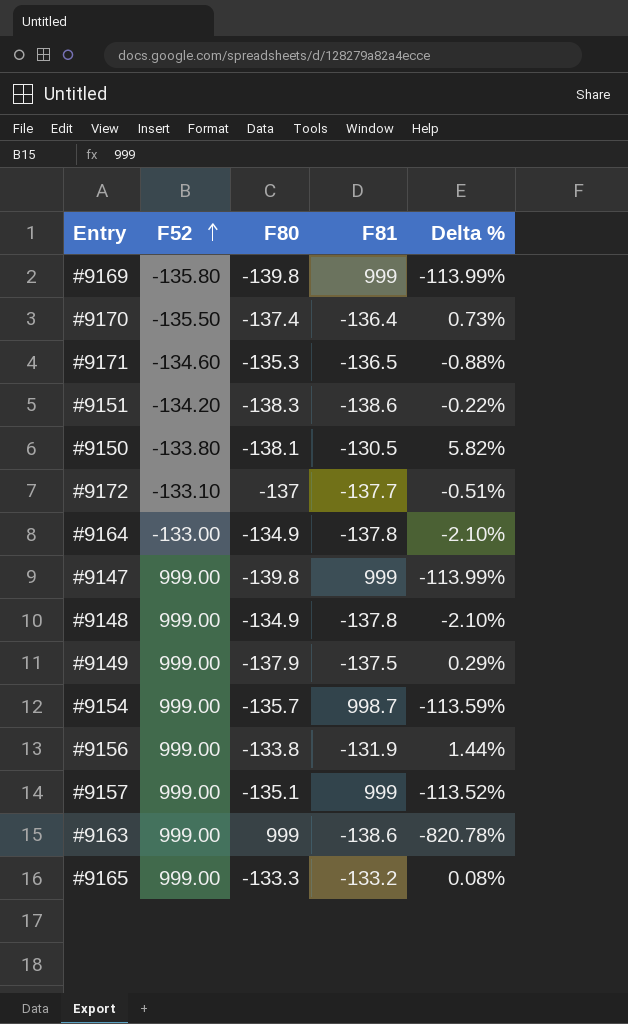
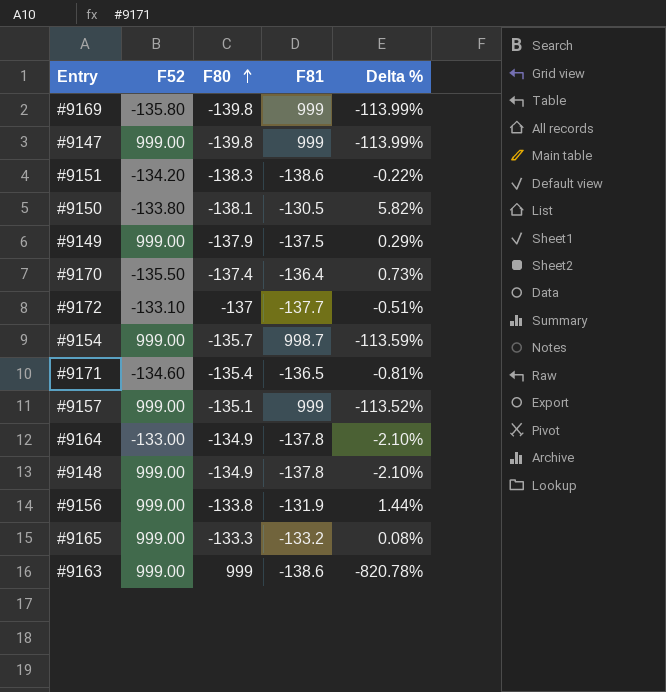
row order: F52 ascending -> F80 ascending
#9171 | F80: -135.3 -> -135.4
#9171 | Delta %: -0.88% -> -0.81%

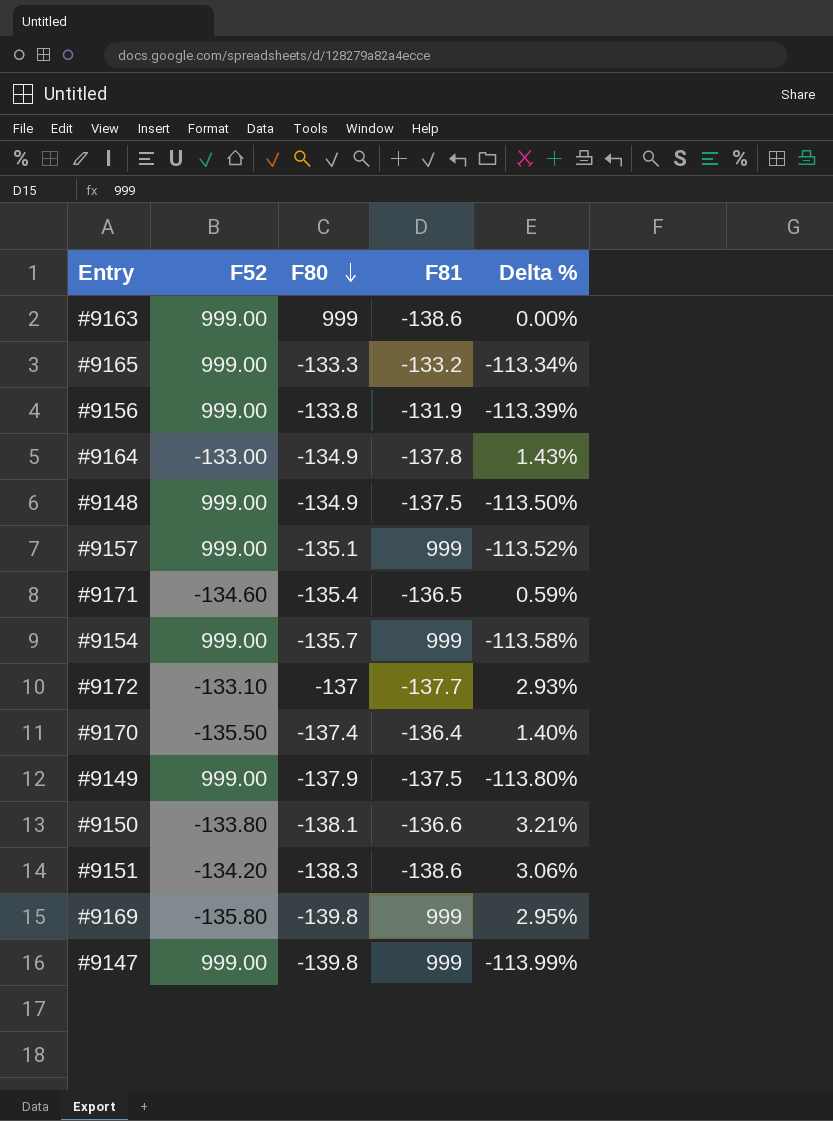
row order: F80 ascending -> F80 descending
column Delta % | formula: ([F80] - [F81]) / [F81] -> ([F80] - [F52]) / [F52]
#9148 | F81: -137.8 -> -137.5
#9154 | F81: 998.7 -> 999
#9150 | F81: -130.5 -> -136.6

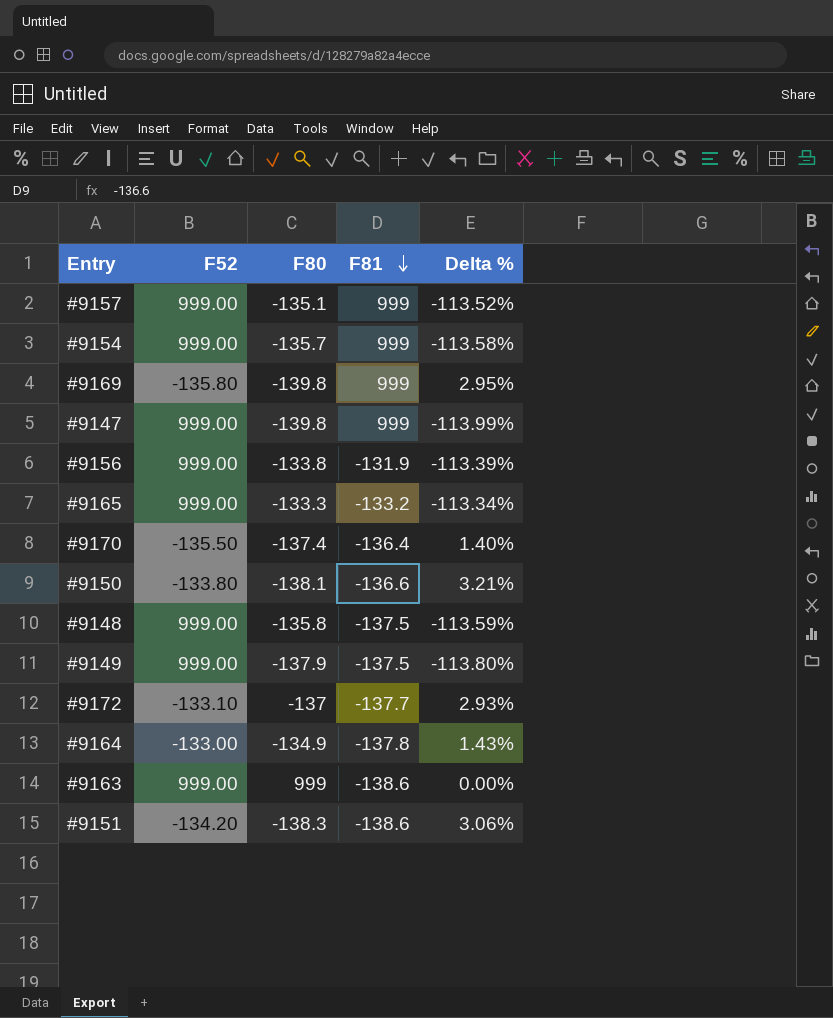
row order: F80 descending -> F81 descending
row #9171: -134.60 | -135.4 | -136.5 | 0.59% -> none
#9148 | F80: -134.9 -> -135.8
#9148 | Delta %: -113.50% -> -113.59%

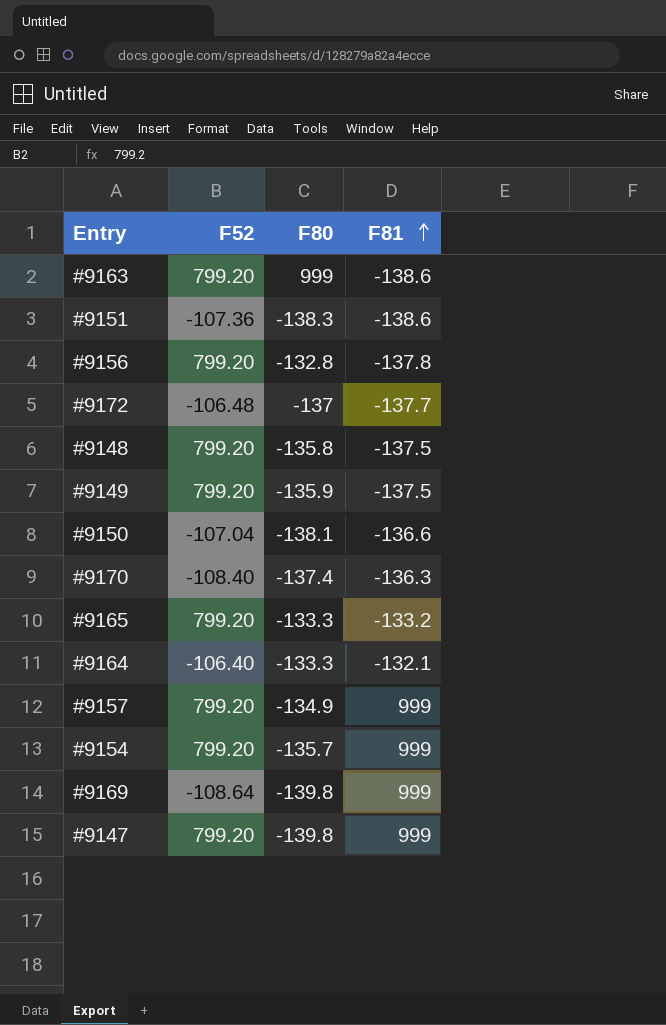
row order: F81 descending -> F81 ascending
column Delta % | formula: ([F80] - [F52]) / [F52] -> none
#9163 | F52: 999.00 -> 799.20
#9151 | F52: -134.20 -> -107.36
#9156 | F52: 999.00 -> 799.20
#9156 | F80: -133.8 -> -132.8
#9156 | F81: -131.9 -> -137.8
#9172 | F52: -133.10 -> -106.48
#9148 | F52: 999.00 -> 799.20
#9149 | F52: 999.00 -> 799.20
#9149 | F80: -137.9 -> -135.9
#9150 | F52: -133.80 -> -107.04
#9170 | F52: -135.50 -> -108.40
#9170 | F81: -136.4 -> -136.3
#9165 | F52: 999.00 -> 799.20
#9164 | F52: -133.00 -> -106.40
#9164 | F80: -134.9 -> -133.3
#9164 | F81: -137.8 -> -132.1
#9157 | F52: 999.00 -> 799.20
#9157 | F80: -135.1 -> -134.9
#9154 | F52: 999.00 -> 799.20
#9169 | F52: -135.80 -> -108.64
#9147 | F52: 999.00 -> 799.20

